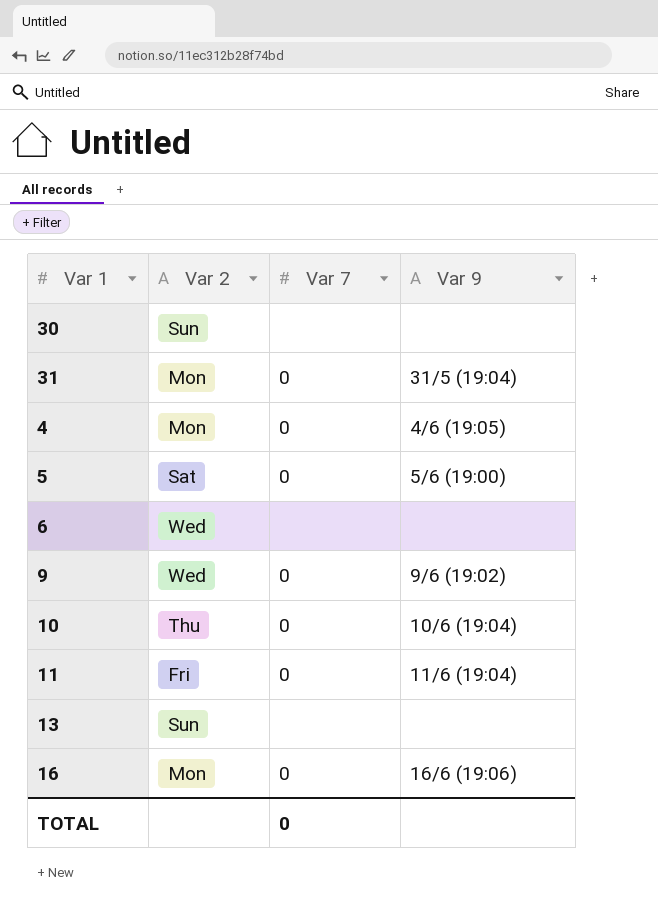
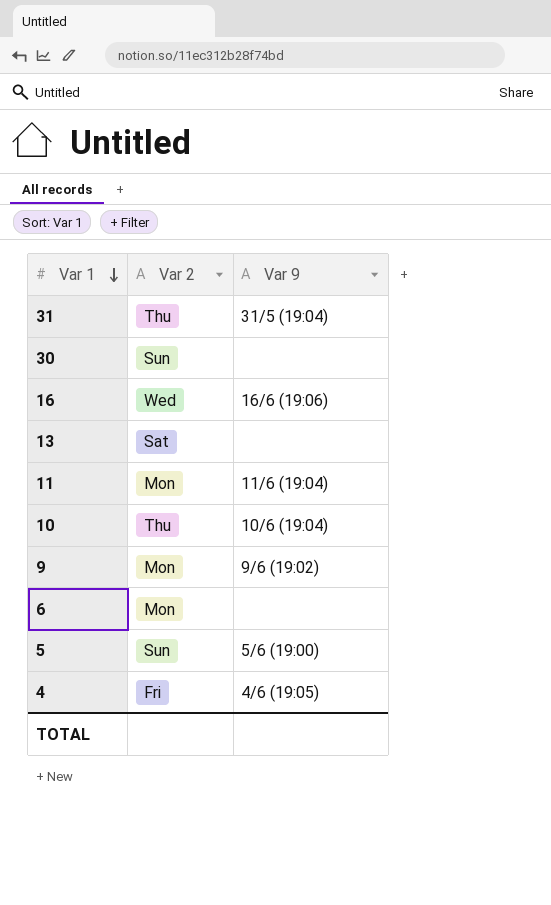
row order: none -> Var 1 descending
column Var 7 | position: 3 -> none
31 | Var 2: Mon -> Thu
16 | Var 2: Mon -> Wed
13 | Var 2: Sun -> Sat
11 | Var 2: Fri -> Mon
9 | Var 2: Wed -> Mon
6 | Var 2: Wed -> Mon
5 | Var 2: Sat -> Sun
4 | Var 2: Mon -> Fri

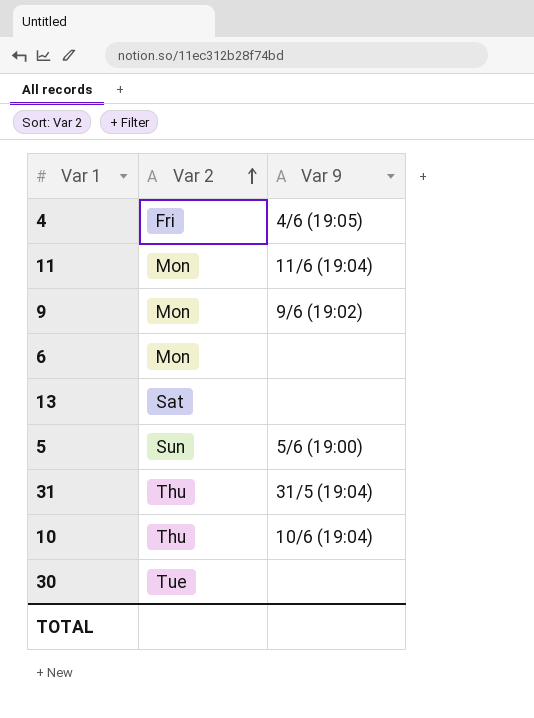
row order: Var 1 descending -> Var 2 ascending
row 16: Wed | 16/6 (19:06) -> none
30 | Var 2: Sun -> Tue

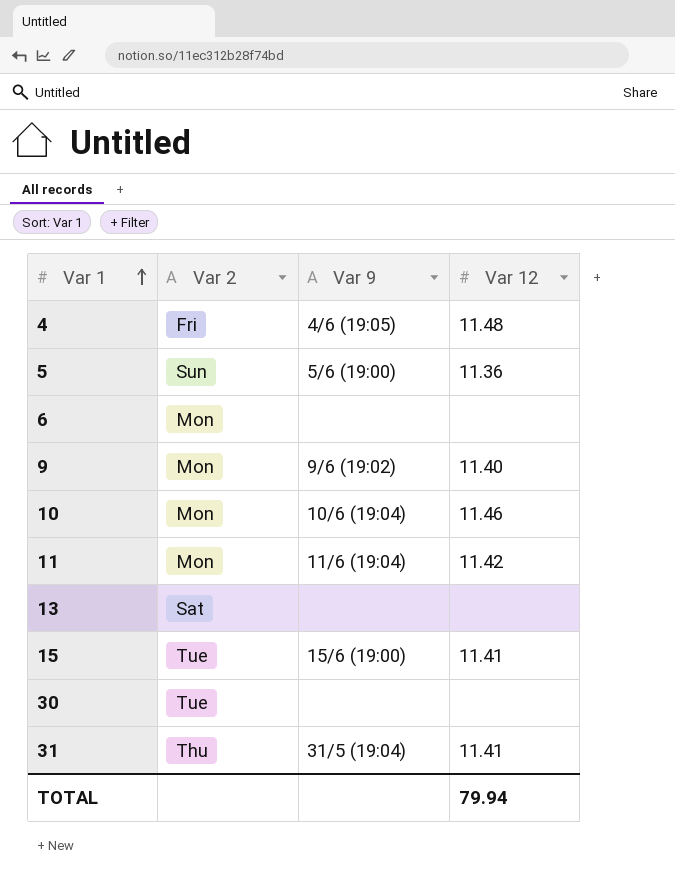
row order: Var 2 ascending -> Var 1 ascending
column Var 12 | position: none -> 4
10 | Var 2: Thu -> Mon
row 15: none -> Tue | 15/6 (19:00) | 11.41

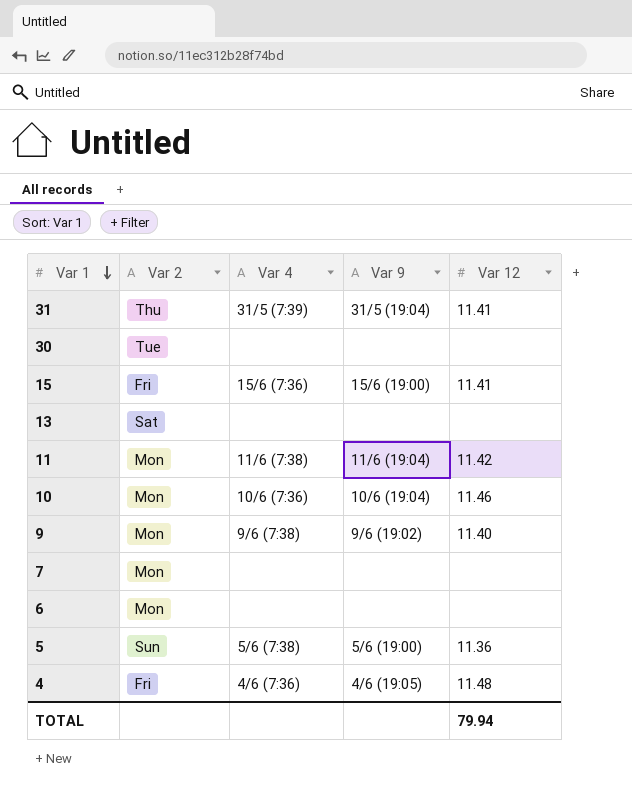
row order: Var 1 ascending -> Var 1 descending
column Var 4 | position: none -> 3
15 | Var 2: Tue -> Fri
row 7: none -> Mon | none | none | none

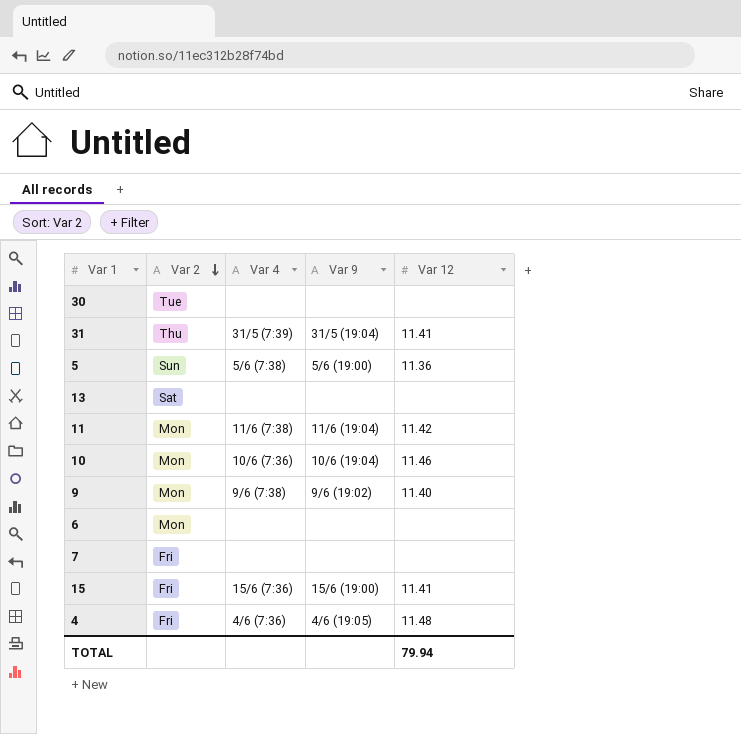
row order: Var 1 descending -> Var 2 descending
7 | Var 2: Mon -> Fri

